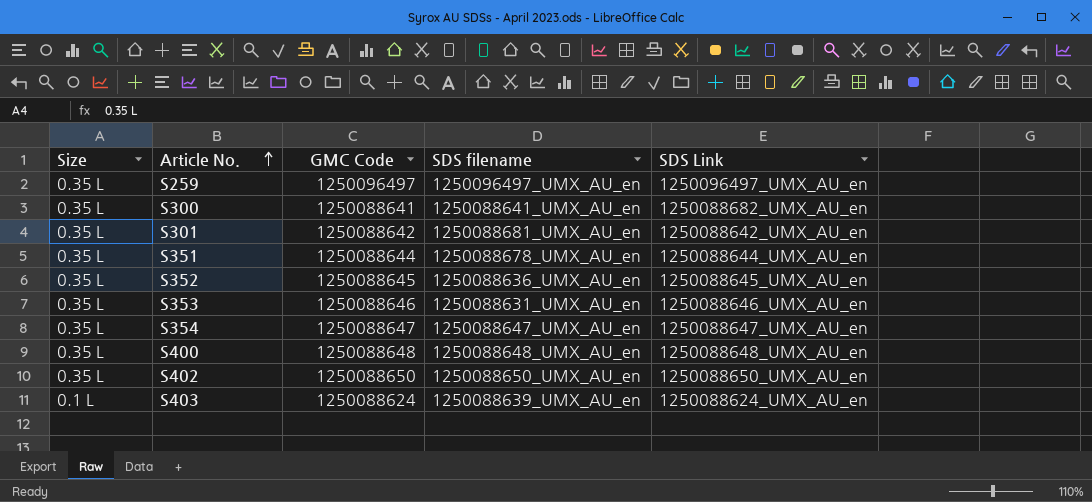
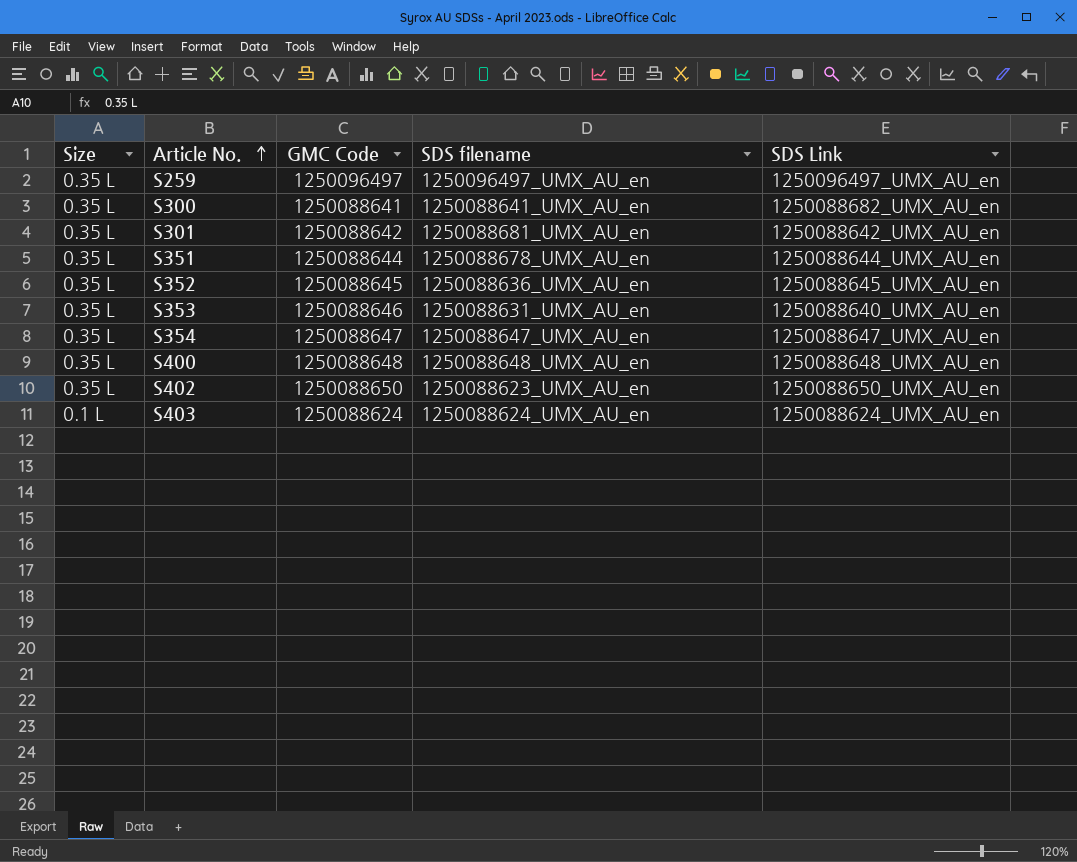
S353 | SDS Link: 1250088646_UMX_AU_en -> 1250088640_UMX_AU_en
S402 | SDS filename: 1250088650_UMX_AU_en -> 1250088623_UMX_AU_en
S403 | SDS filename: 1250088639_UMX_AU_en -> 1250088624_UMX_AU_en

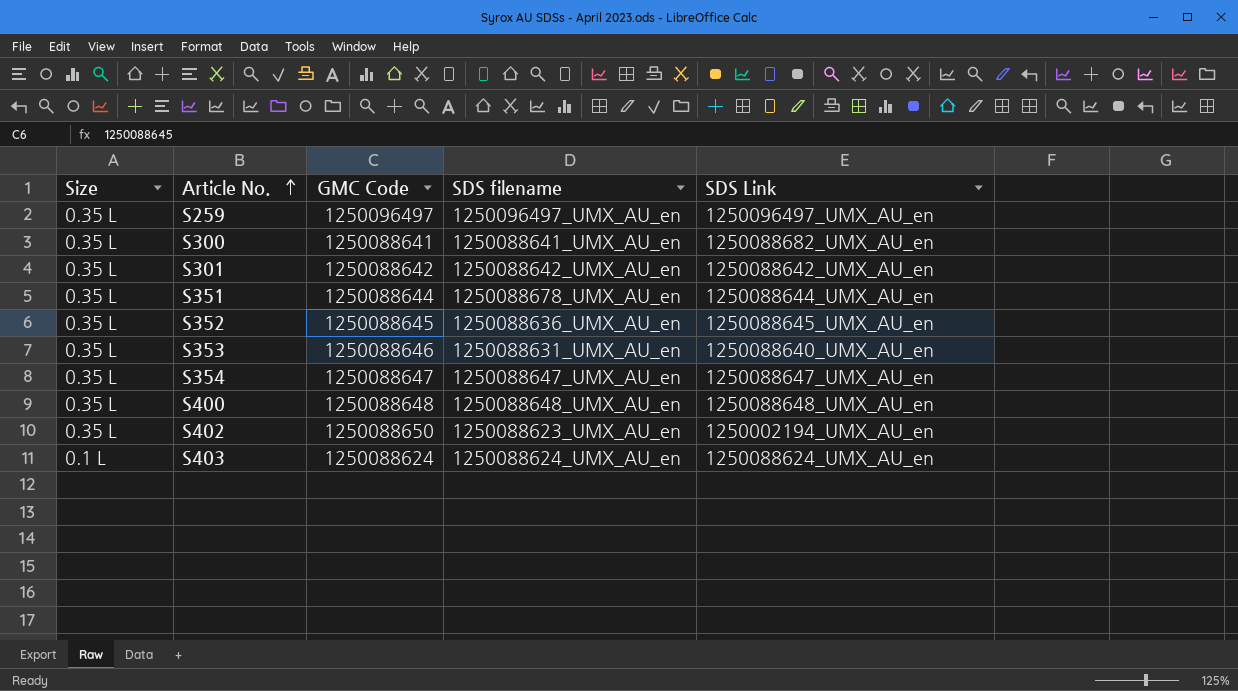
S301 | SDS filename: 1250088681_UMX_AU_en -> 1250088642_UMX_AU_en
S402 | SDS Link: 1250088650_UMX_AU_en -> 1250002194_UMX_AU_en

